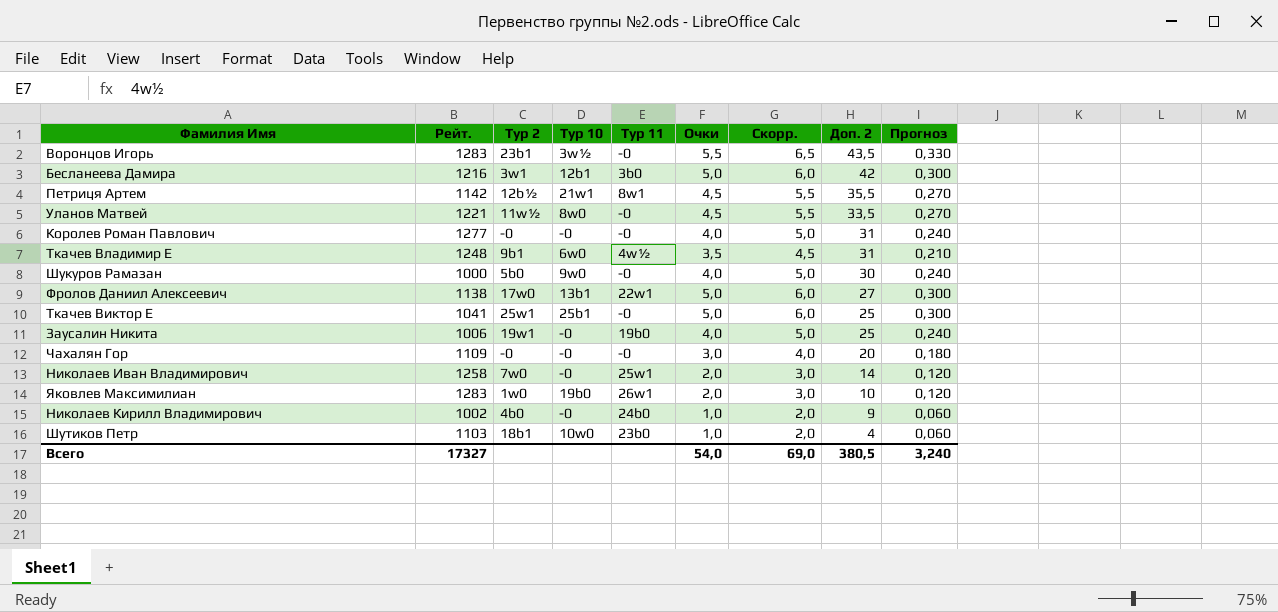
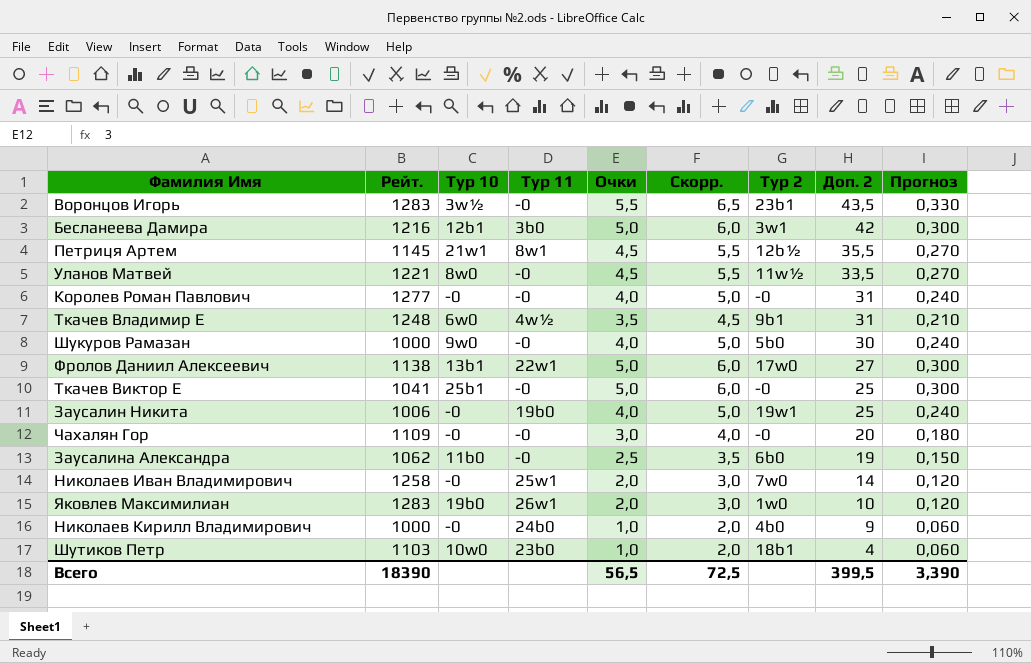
column Тур 2 | position: 3 -> 7
Петриця Артем | Рейт.: 1142 -> 1145
Ткачев Виктор Е | Тур 2: 25w1 -> -0
row Заусалина Александра: none -> 1062 | 11b0 | -0 | 2,5 | 3,5 | 6b0 | 19 | 0,150
Николаев Кирилл Владимирович | Рейт.: 1002 -> 1000
Всего | Рейт.: 17327 -> 18390
Всего | Очки: 54,0 -> 56,5
Всего | Скорр.: 69,0 -> 72,5
Всего | Доп. 2: 380,5 -> 399,5
Всего | Прогноз: 3,240 -> 3,390

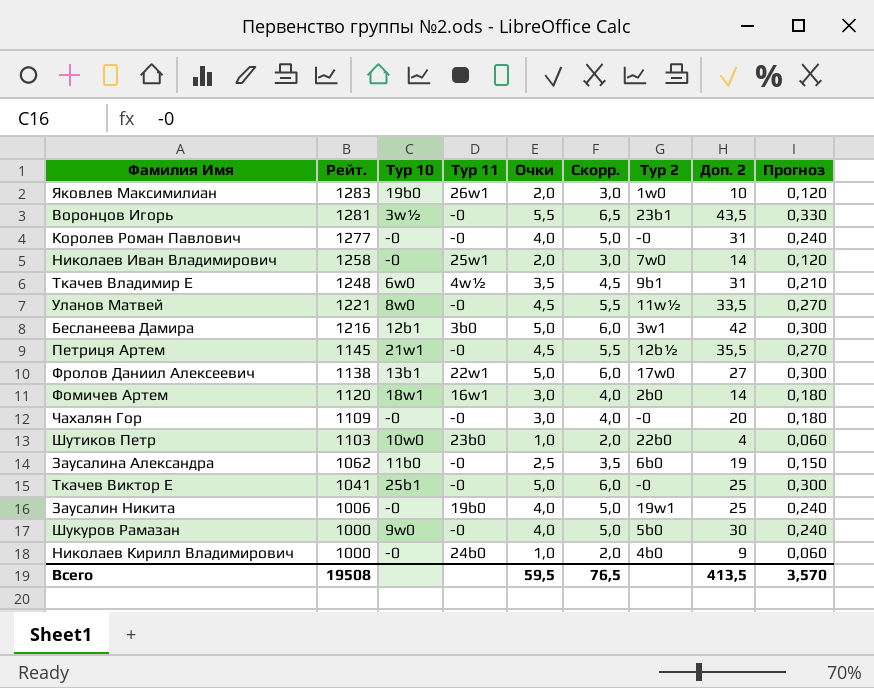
row order: Доп. 2 descending -> Рейт. descending
Воронцов Игорь | Рейт.: 1283 -> 1281
Петриця Артем | Тур 11: 8w1 -> -0
row Фомичев Артем: none -> 1120 | 18w1 | 16w1 | 3,0 | 4,0 | 2b0 | 14 | 0,180
Шутиков Петр | Тур 2: 18b1 -> 22b0
Всего | Рейт.: 18390 -> 19508
Всего | Очки: 56,5 -> 59,5
Всего | Скорр.: 72,5 -> 76,5
Всего | Доп. 2: 399,5 -> 413,5
Всего | Прогноз: 3,390 -> 3,570

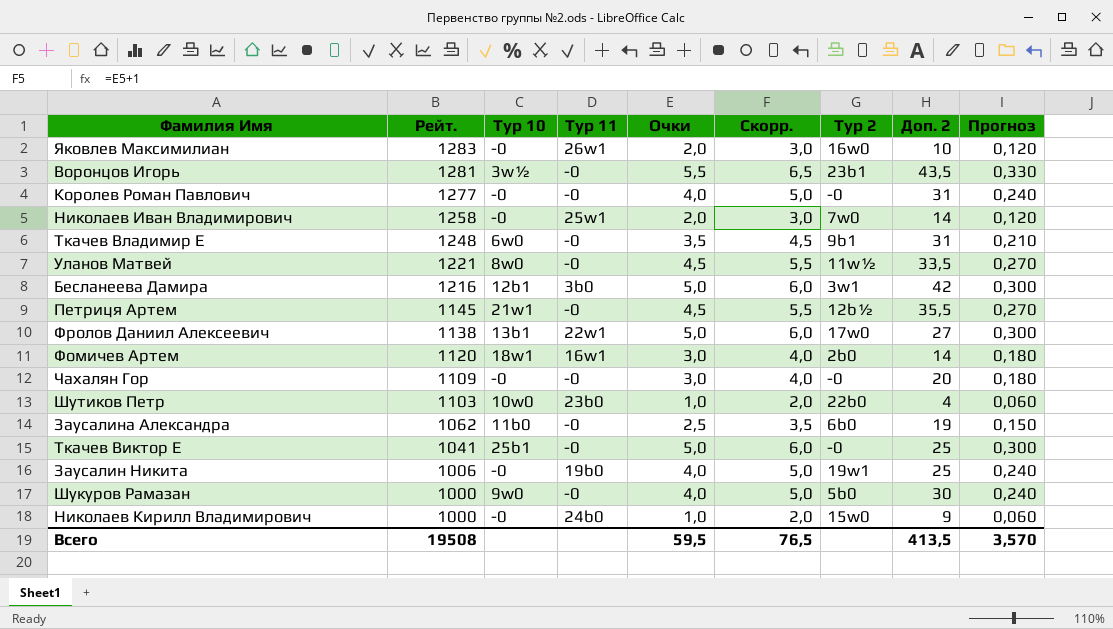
Яковлев Максимилиан | Тур 10: 19b0 -> -0
Яковлев Максимилиан | Тур 2: 1w0 -> 16w0
Ткачев Владимир Е | Тур 11: 4w½ -> -0
Николаев Кирилл Владимирович | Тур 2: 4b0 -> 15w0

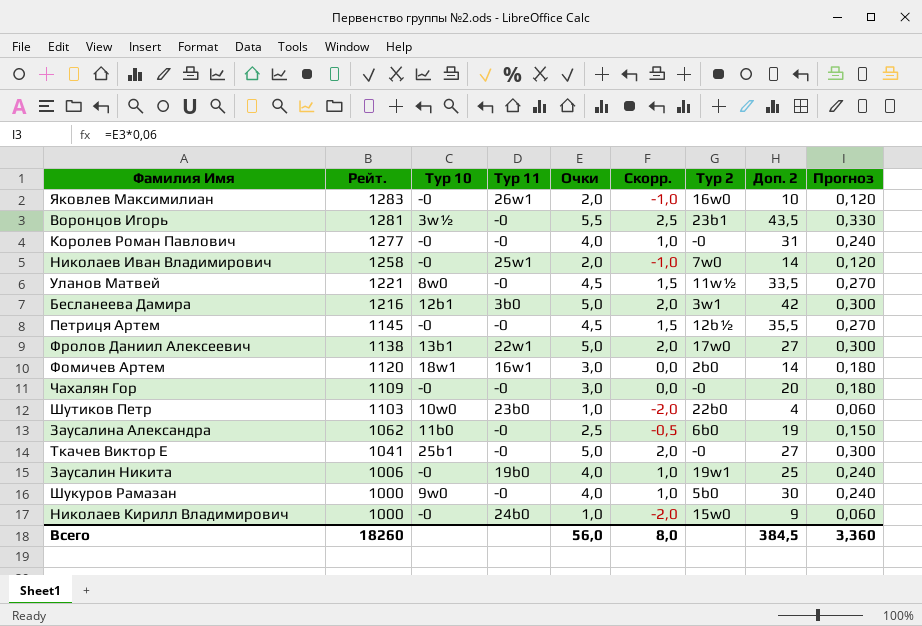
column Скорр. | formula: [Очки] + 1 -> [Очки] - 3
row Ткачев Владимир Е: 1248 | 6w0 | -0 | 3,5 | 4,5 | 9b1 | 31 | 0,210 -> none
Петриця Артем | Тур 10: 21w1 -> -0
Ткачев Виктор Е | Доп. 2: 25 -> 27
Всего | Рейт.: 19508 -> 18260
Всего | Очки: 59,5 -> 56,0
Всего | Скорр.: 76,5 -> 8,0
Всего | Доп. 2: 413,5 -> 384,5
Всего | Прогноз: 3,570 -> 3,360

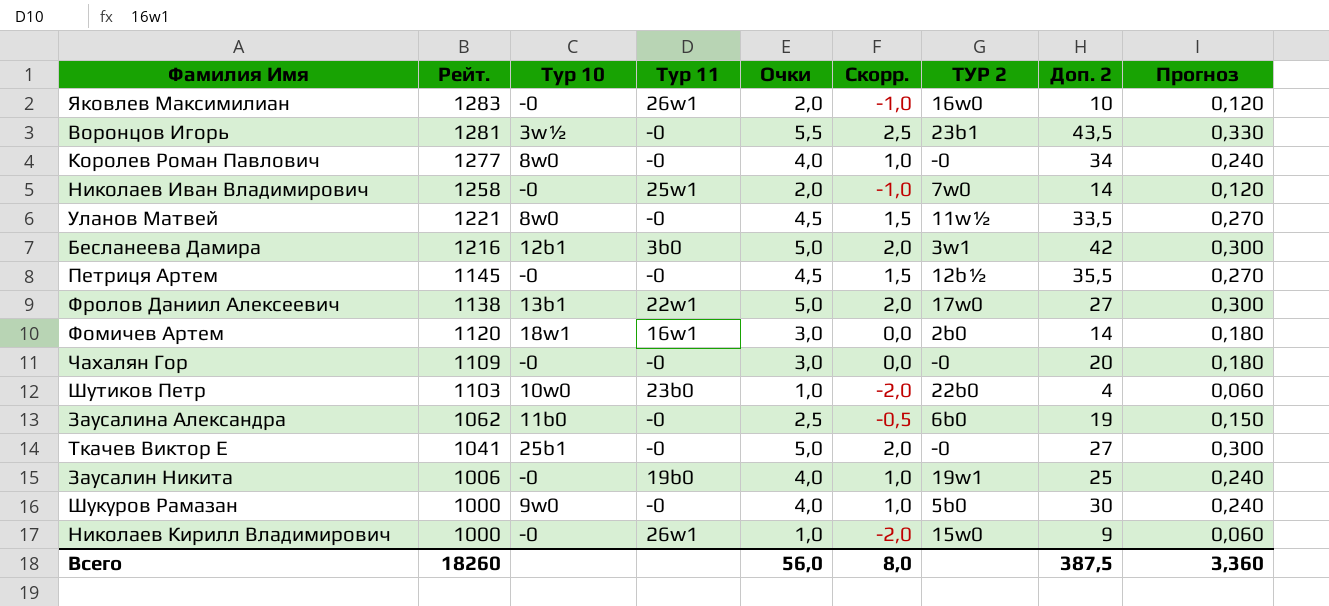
column name: Тур 2 -> ТУР 2
Королев Роман Павлович | Тур 10: -0 -> 8w0
Королев Роман Павлович | Доп. 2: 31 -> 34
Николаев Кирилл Владимирович | Тур 11: 24b0 -> 26w1
Всего | Доп. 2: 384,5 -> 387,5

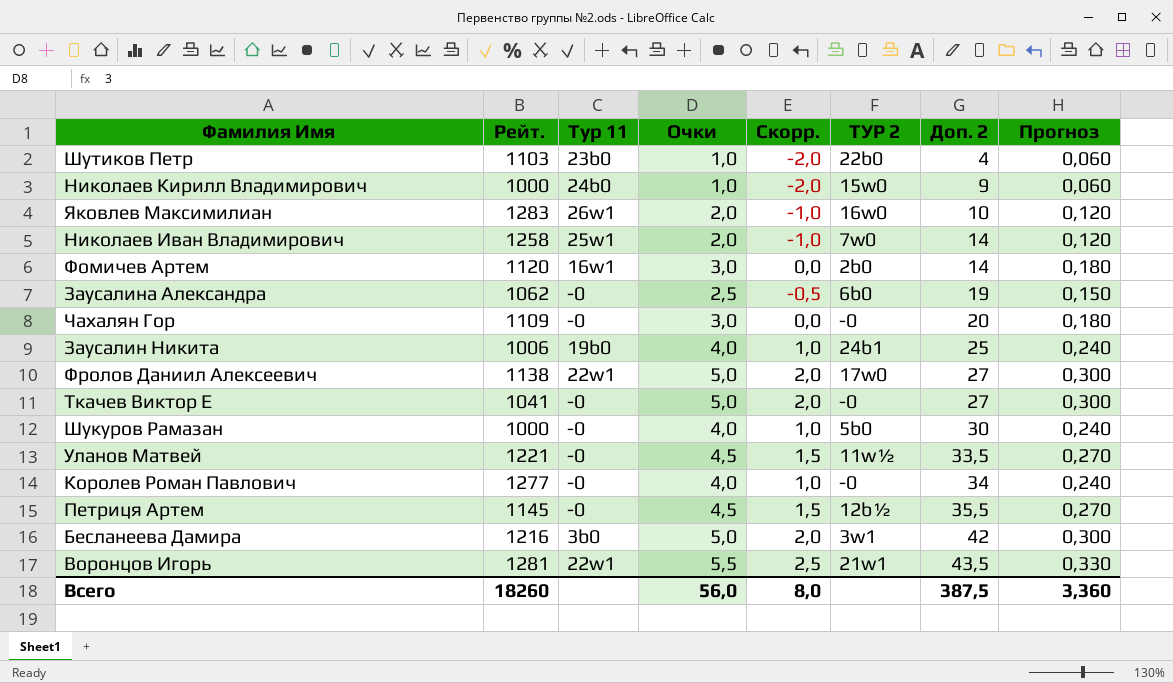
row order: Рейт. descending -> Доп. 2 ascending
column Тур 10 | position: 3 -> none
Николаев Кирилл Владимирович | Тур 11: 26w1 -> 24b0
Заусалин Никита | ТУР 2: 19w1 -> 24b1
Воронцов Игорь | Тур 11: -0 -> 22w1
Воронцов Игорь | ТУР 2: 23b1 -> 21w1

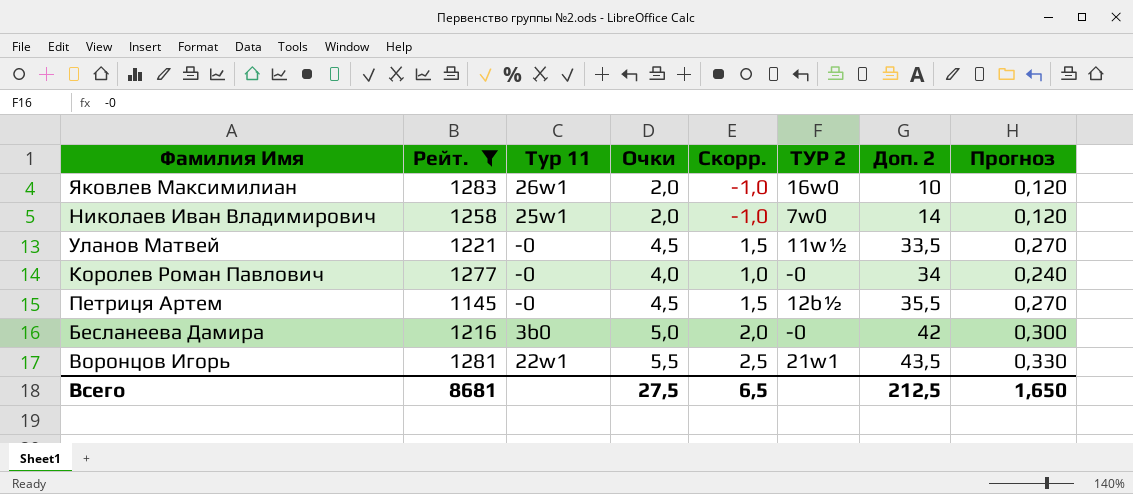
filter: none -> Рейт. >= 1145
Бесланеева Дамира | ТУР 2: 3w1 -> -0
Всего | Рейт.: 18260 -> 8681
Всего | Очки: 56,0 -> 27,5
Всего | Скорр.: 8,0 -> 6,5
Всего | Доп. 2: 387,5 -> 212,5
Всего | Прогноз: 3,360 -> 1,650

